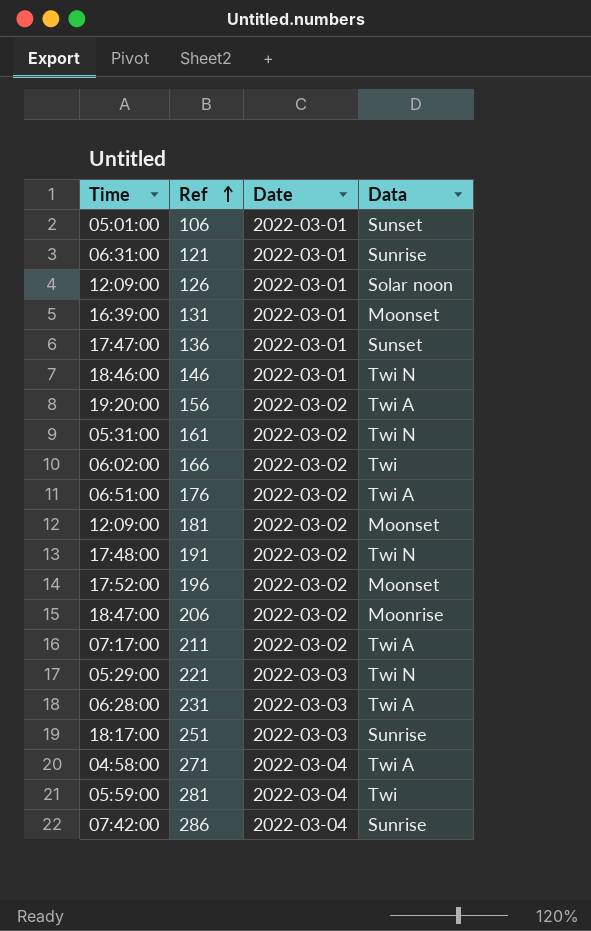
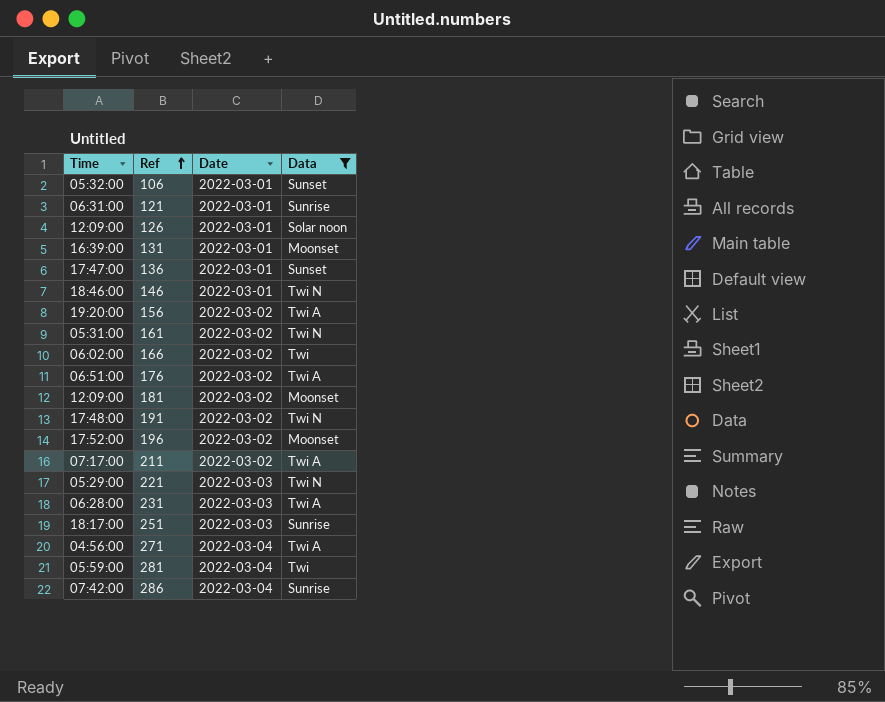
filter: none -> Data != Moonrise
106 | Time: 05:01:00 -> 05:32:00
271 | Time: 04:58:00 -> 04:56:00

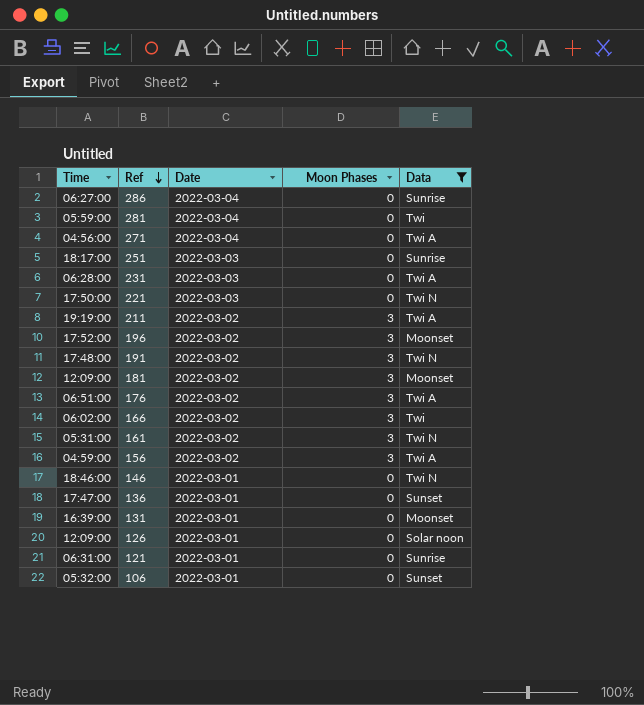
row order: Ref ascending -> Ref descending
column Moon Phases | position: none -> 4
286 | Time: 07:42:00 -> 06:27:00
221 | Time: 05:29:00 -> 17:50:00
211 | Time: 07:17:00 -> 19:19:00
156 | Time: 19:20:00 -> 04:59:00

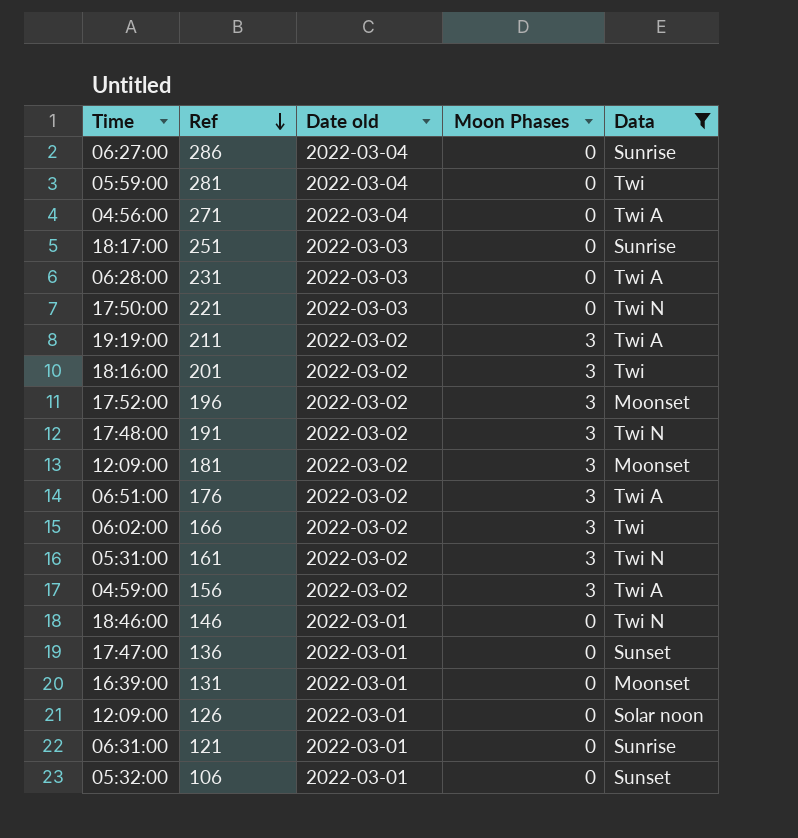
column name: Date -> Date old
row 201: none -> 18:16:00 | 2022-03-02 | 3 | Twi

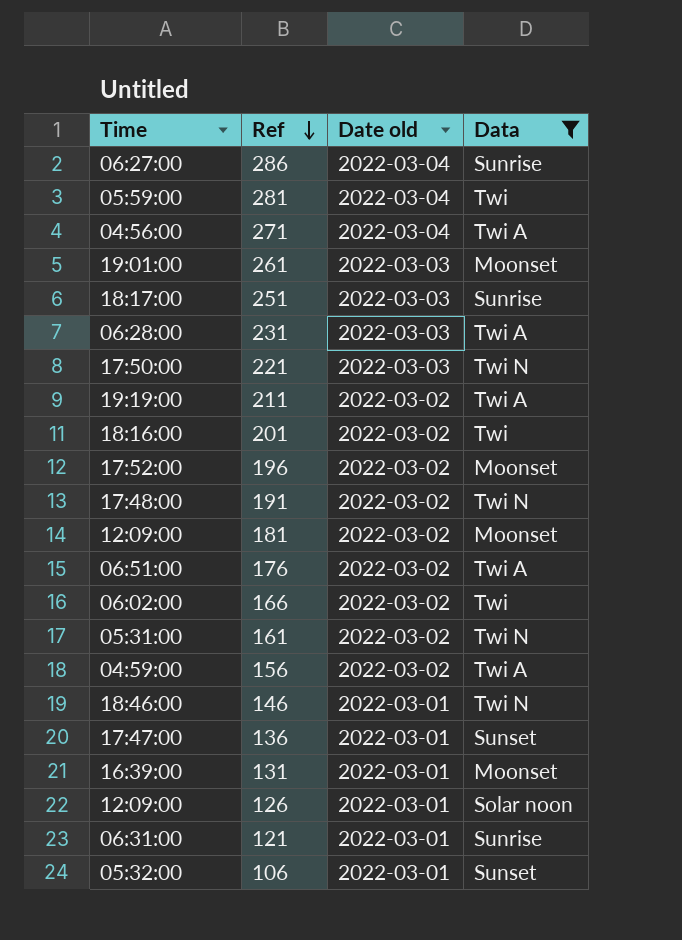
column Moon Phases | position: 4 -> none
row 261: none -> 19:01:00 | 2022-03-03 | Moonset

